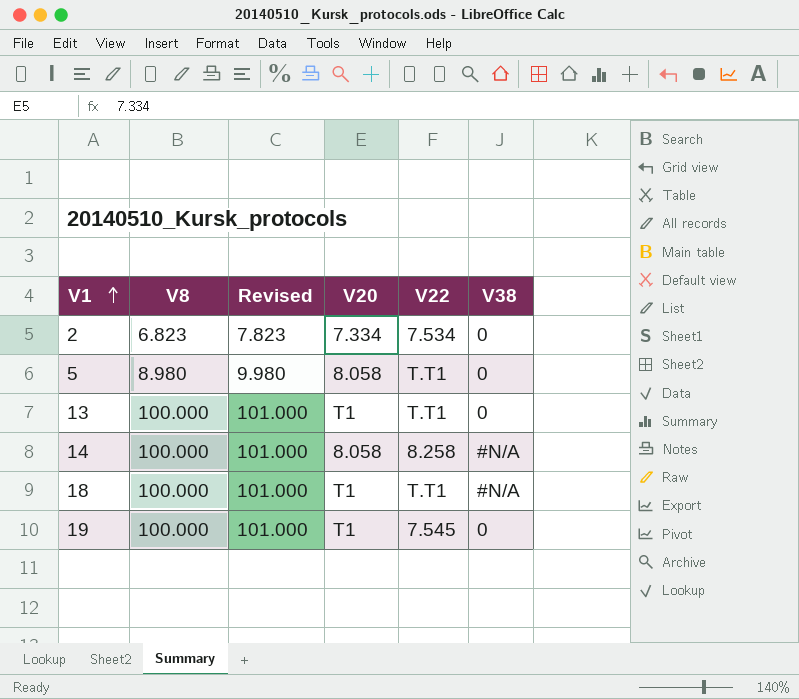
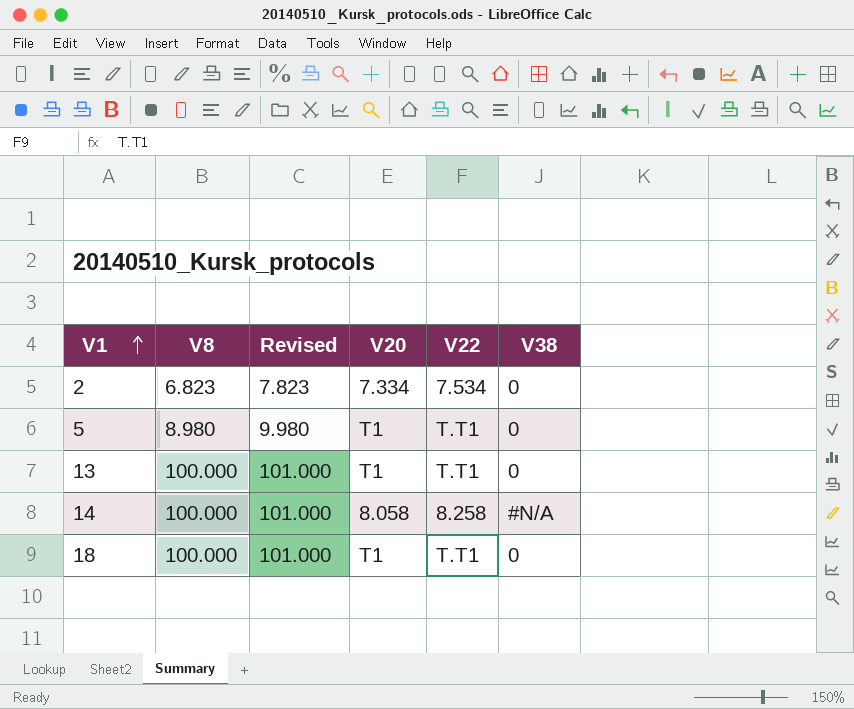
row 19: 100.000 | 101.000 | T1 | 7.545 | 0 -> none
5 | V20: 8.058 -> T1
18 | V38: #N/A -> 0

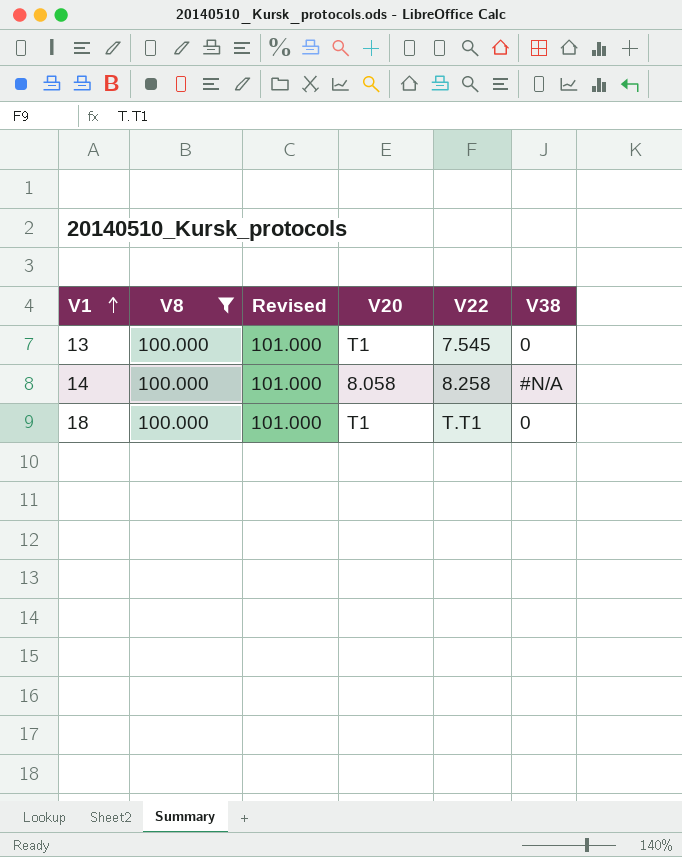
filter: none -> V8 = 100.000
13 | V22: T.T1 -> 7.545

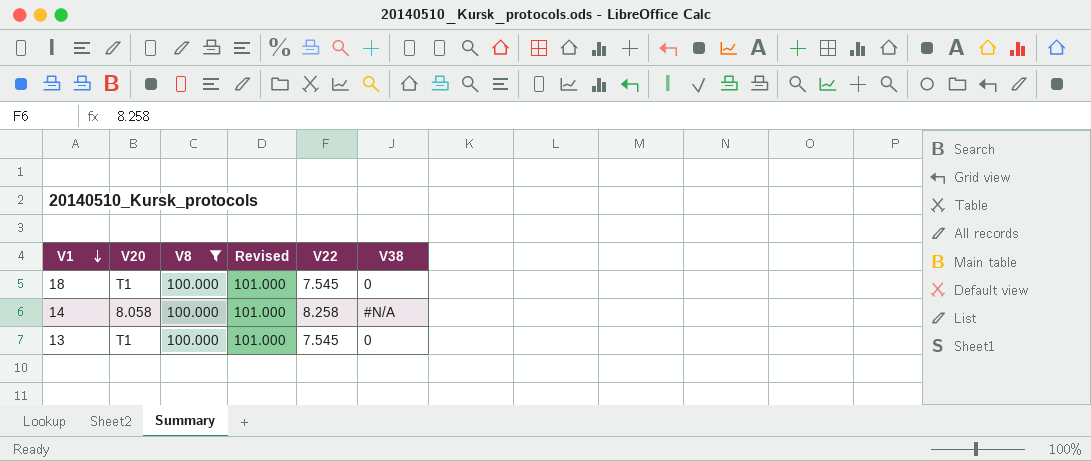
row order: V1 ascending -> V1 descending
column V20 | position: 4 -> 2
18 | V22: T.T1 -> 7.545

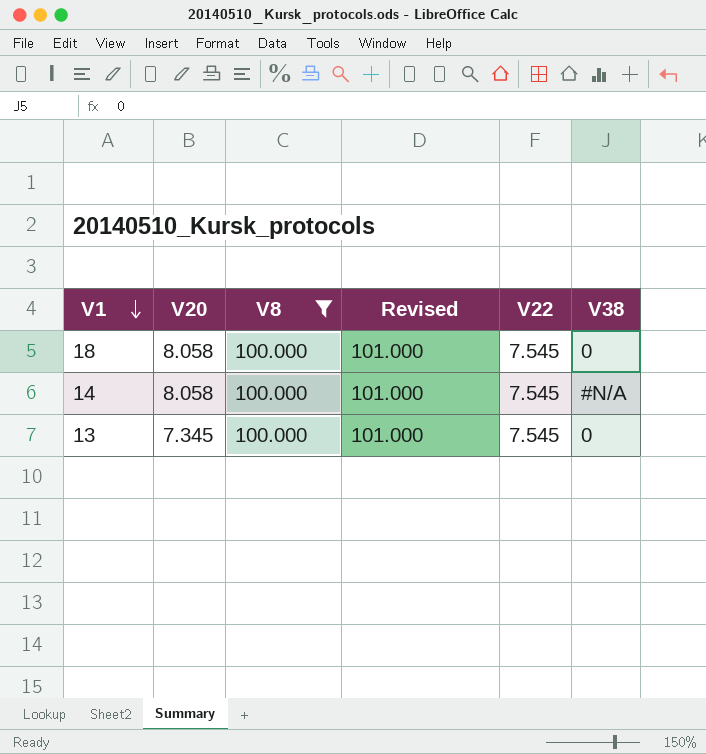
18 | V20: T1 -> 8.058
14 | V22: 8.258 -> 7.545
13 | V20: T1 -> 7.345

